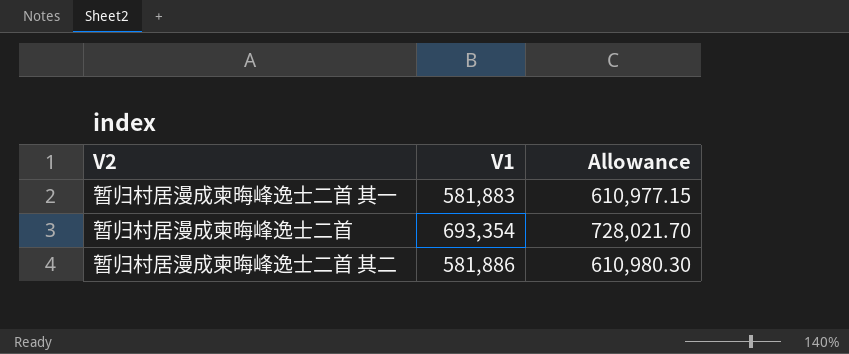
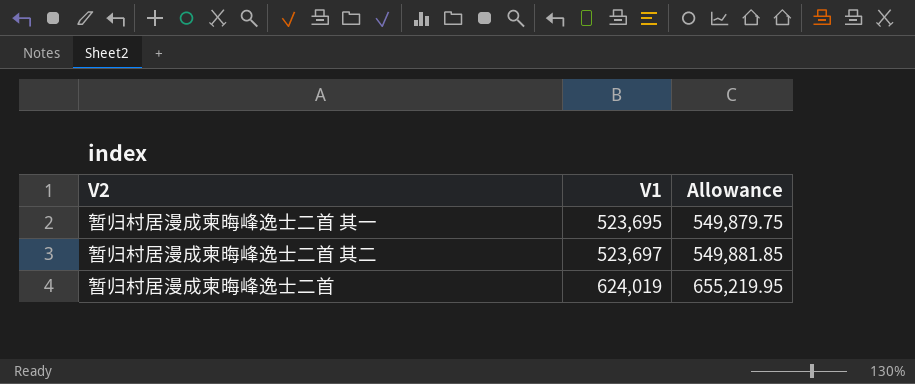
row order: none -> V1 ascending
暂归村居漫成柬晦峰逸士二首 其一 | V1: 581,883 -> 523,695
暂归村居漫成柬晦峰逸士二首 其一 | Allowance: 610,977.15 -> 549,879.75
暂归村居漫成柬晦峰逸士二首 其二 | V1: 581,886 -> 523,697
暂归村居漫成柬晦峰逸士二首 其二 | Allowance: 610,980.30 -> 549,881.85
暂归村居漫成柬晦峰逸士二首 | V1: 693,354 -> 624,019
暂归村居漫成柬晦峰逸士二首 | Allowance: 728,021.70 -> 655,219.95

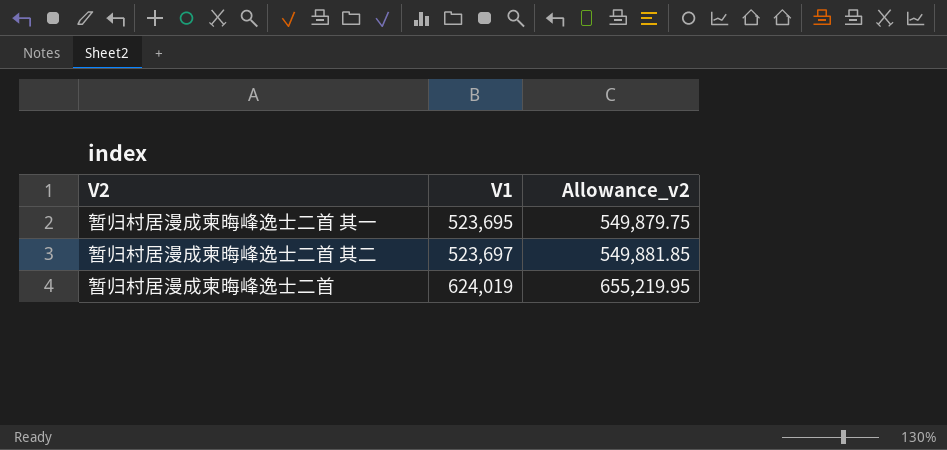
column name: Allowance -> Allowance_v2

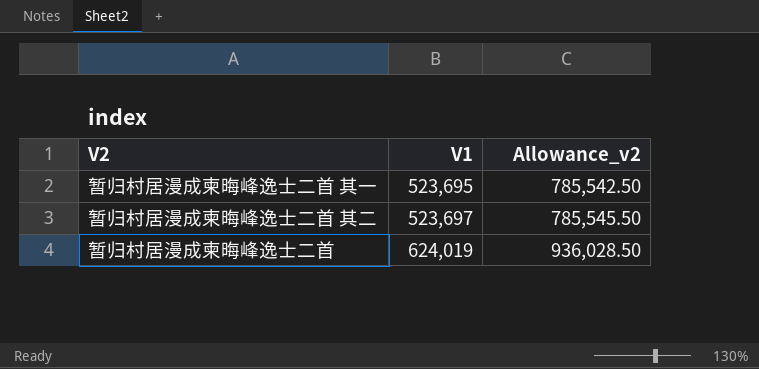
column Allowance_v2 | formula: [V1] * 1.05 -> [V1] * 1.5

